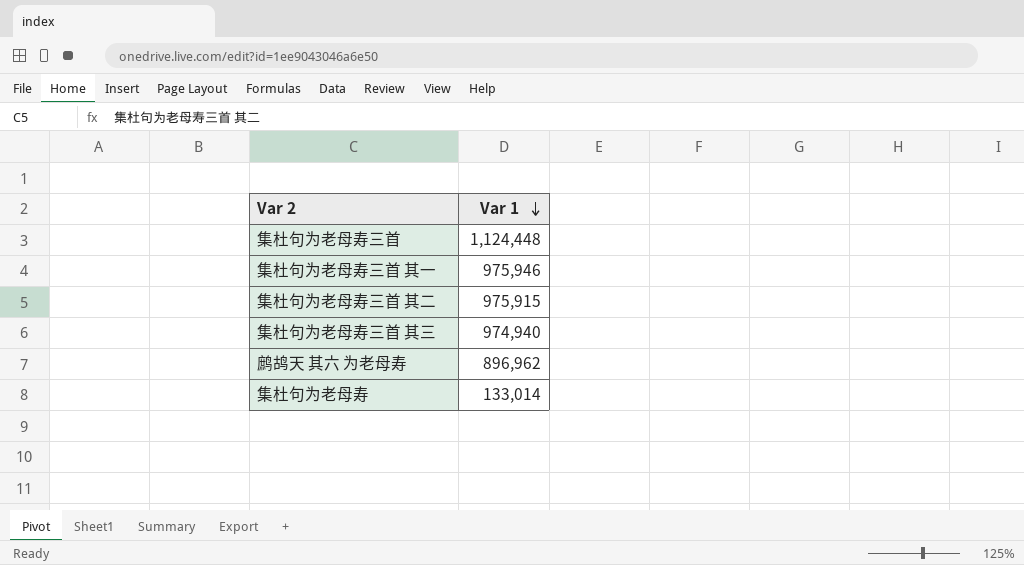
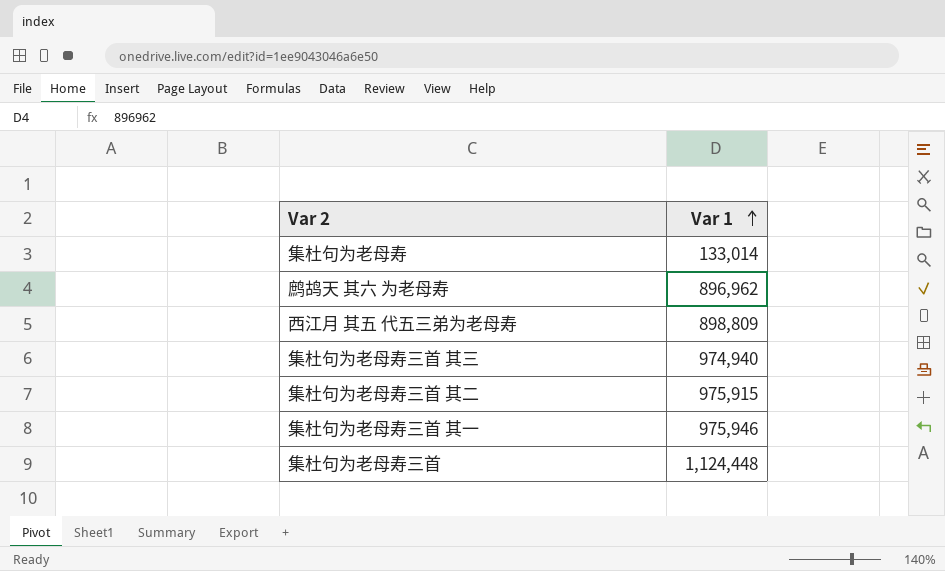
row order: Var 1 descending -> Var 1 ascending
row 西江月 其五 代五三弟为老母寿: none -> 898,809

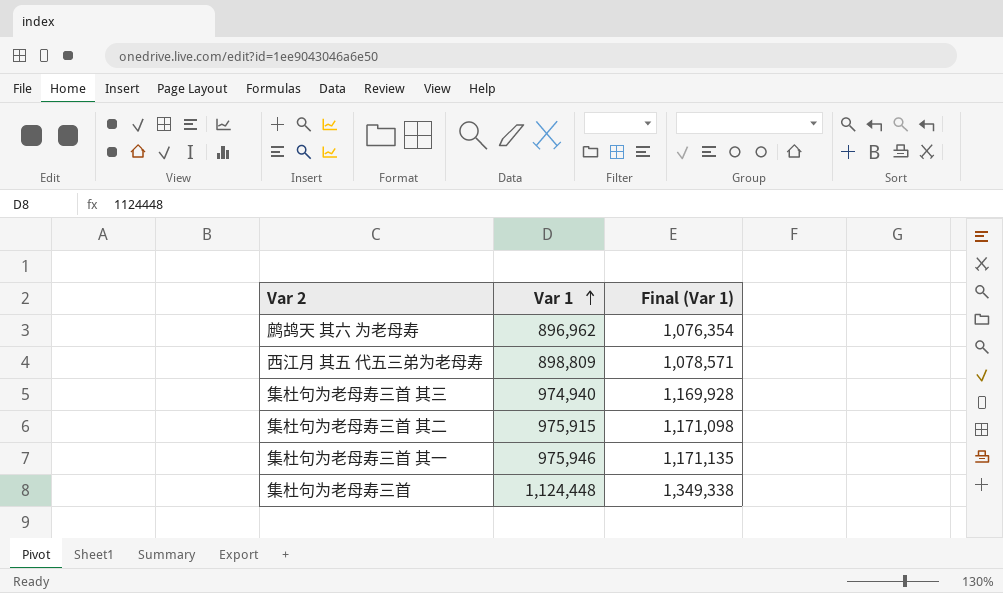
column Final (Var 1) | formula: none -> [Var 1] * 1.2
row 集杜句为老母寿: 133,014 -> none

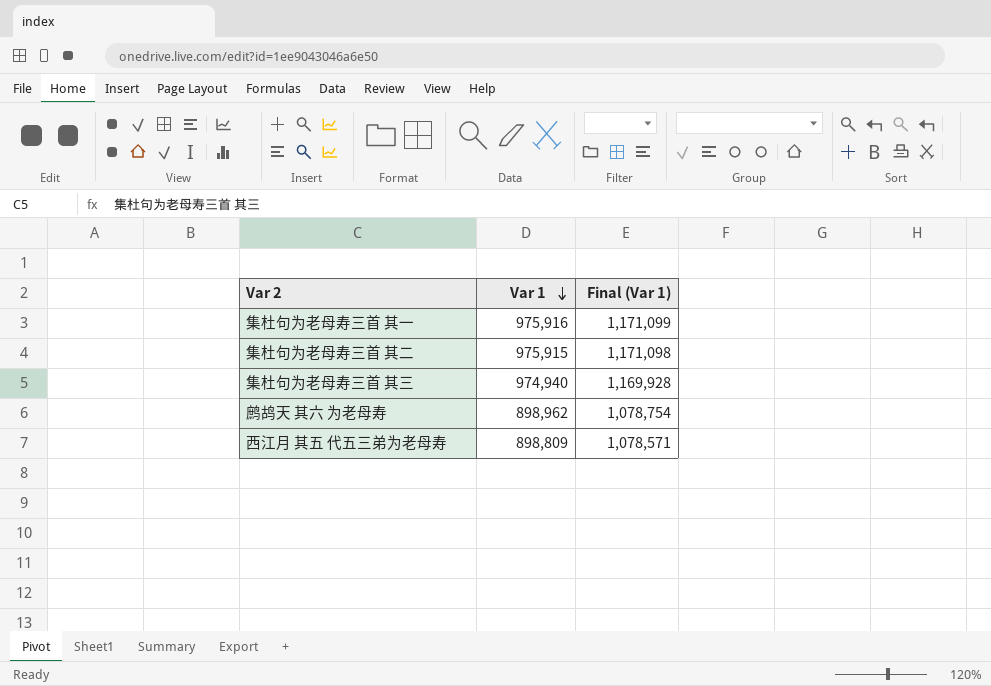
row order: Var 1 ascending -> Var 1 descending
row 集杜句为老母寿三首: 1,124,448 | 1,349,338 -> none
集杜句为老母寿三首 其一 | Var 1: 975,946 -> 975,916
集杜句为老母寿三首 其一 | Final (Var 1): 1,171,135 -> 1,171,099
鹧鸪天 其六 为老母寿 | Var 1: 896,962 -> 898,962
鹧鸪天 其六 为老母寿 | Final (Var 1): 1,076,354 -> 1,078,754

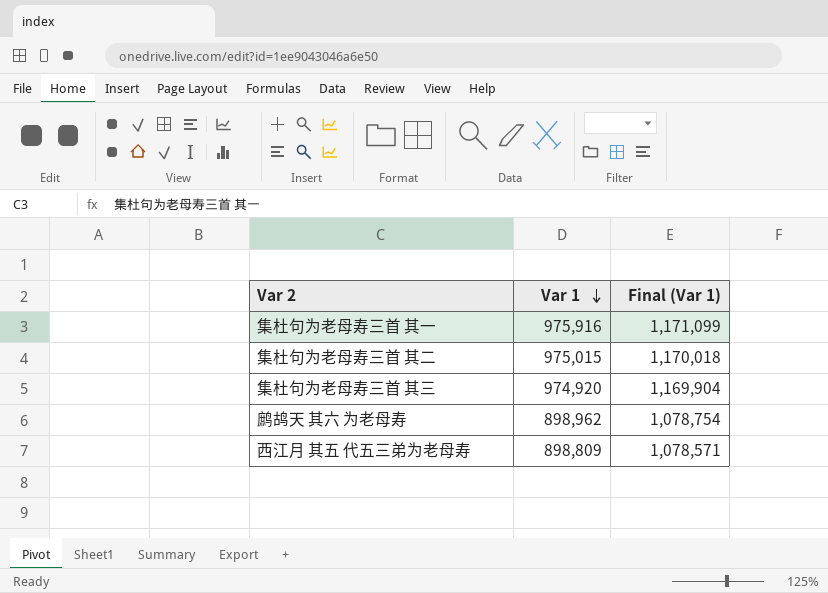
集杜句为老母寿三首 其二 | Var 1: 975,915 -> 975,015
集杜句为老母寿三首 其二 | Final (Var 1): 1,171,098 -> 1,170,018
集杜句为老母寿三首 其三 | Var 1: 974,940 -> 974,920
集杜句为老母寿三首 其三 | Final (Var 1): 1,169,928 -> 1,169,904

